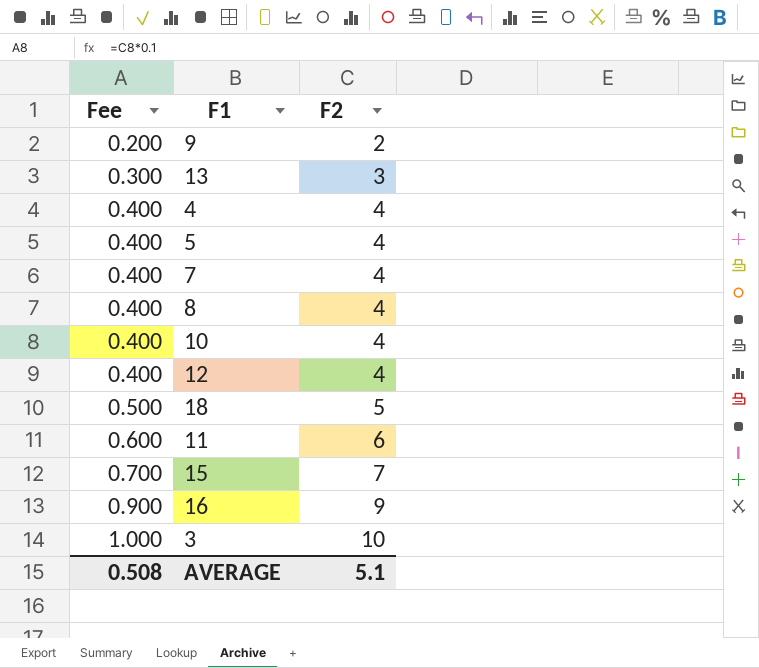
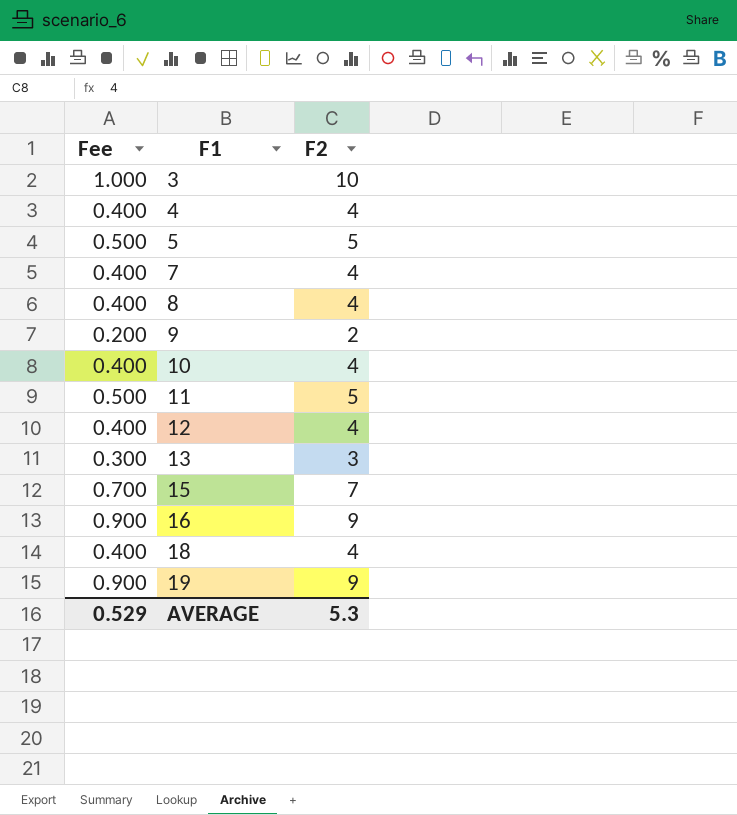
row order: Fee ascending -> F1 ascending
5 | Fee: 0.400 -> 0.500
5 | F2: 4 -> 5
11 | Fee: 0.600 -> 0.500
11 | F2: 6 -> 5
18 | Fee: 0.500 -> 0.400
18 | F2: 5 -> 4
row 19: none -> 0.900 | 9
AVERAGE | Fee: 0.508 -> 0.529
AVERAGE | F2: 5.1 -> 5.3

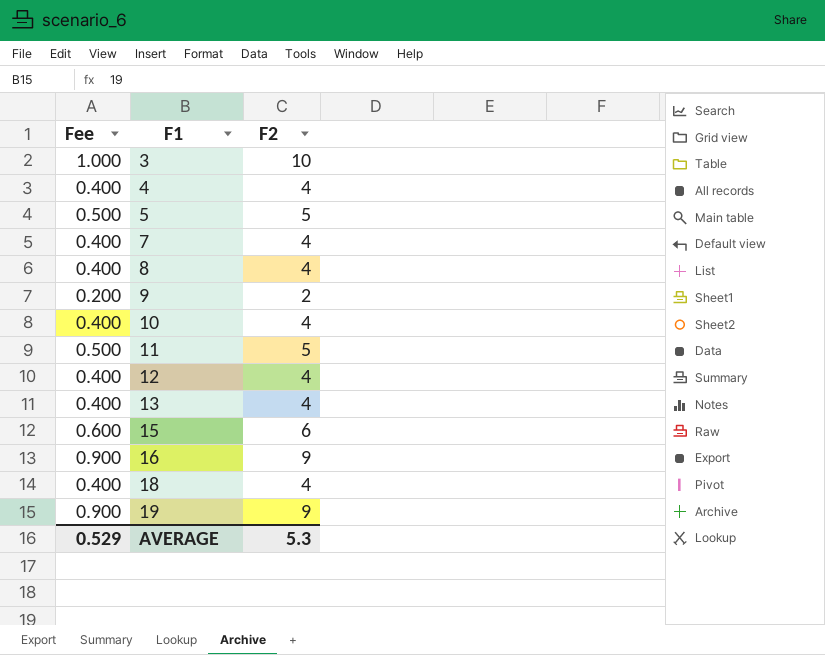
13 | Fee: 0.300 -> 0.400
13 | F2: 3 -> 4
15 | Fee: 0.700 -> 0.600
15 | F2: 7 -> 6

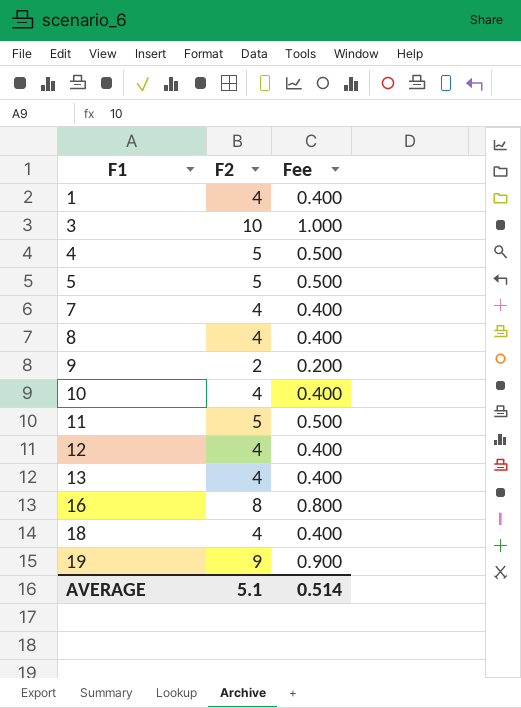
column Fee | position: 1 -> 3
row 15: 0.600 | 6 -> none
row 1: none -> 4 | 0.400
4 | F2: 4 -> 5
4 | Fee: 0.400 -> 0.500
16 | F2: 9 -> 8
16 | Fee: 0.900 -> 0.800
AVERAGE | F2: 5.3 -> 5.1
AVERAGE | Fee: 0.529 -> 0.514

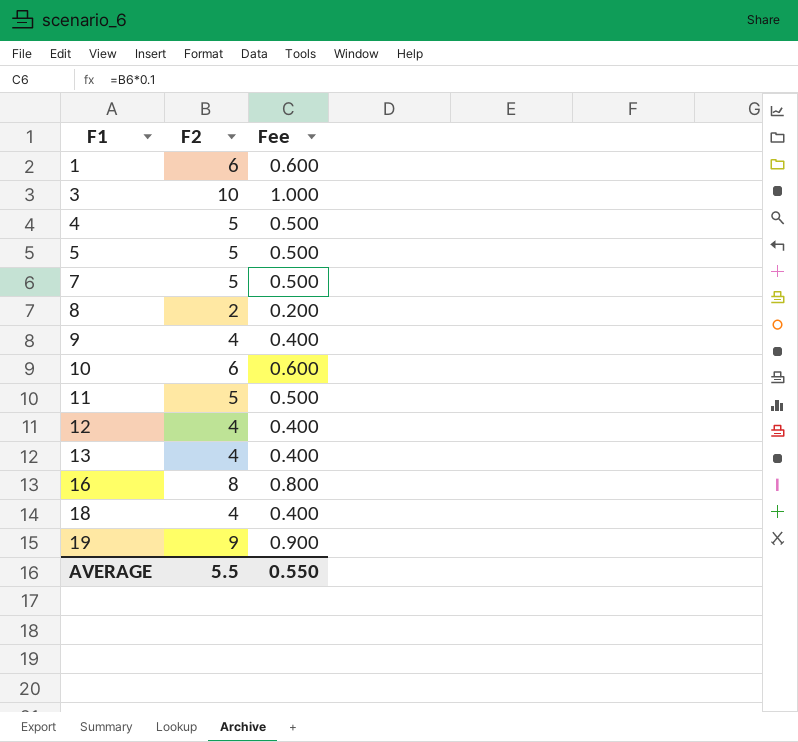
1 | F2: 4 -> 6
1 | Fee: 0.400 -> 0.600
7 | F2: 4 -> 5
7 | Fee: 0.400 -> 0.500
8 | F2: 4 -> 2
8 | Fee: 0.400 -> 0.200
9 | F2: 2 -> 4
9 | Fee: 0.200 -> 0.400
10 | F2: 4 -> 6
10 | Fee: 0.400 -> 0.600
AVERAGE | F2: 5.1 -> 5.5
AVERAGE | Fee: 0.514 -> 0.550

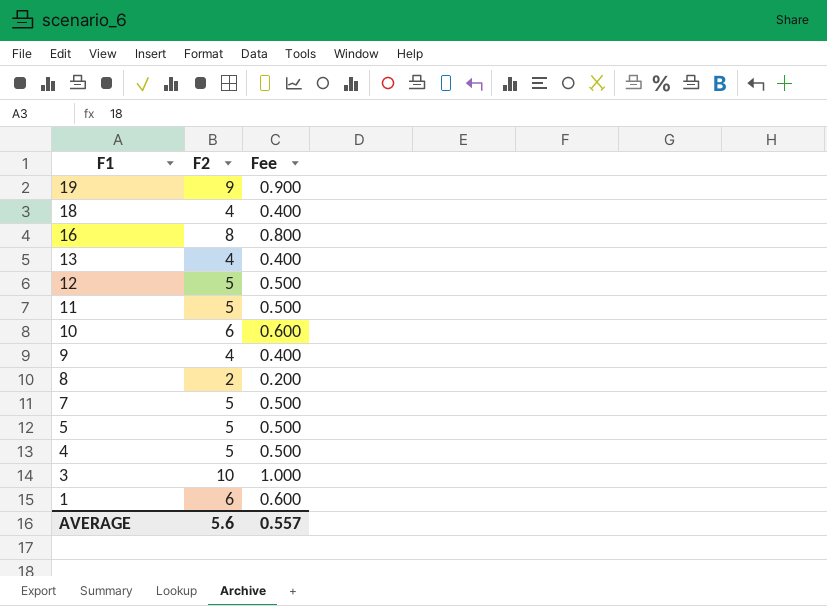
row order: F1 ascending -> F1 descending
12 | F2: 4 -> 5
12 | Fee: 0.400 -> 0.500
AVERAGE | F2: 5.5 -> 5.6
AVERAGE | Fee: 0.550 -> 0.557

